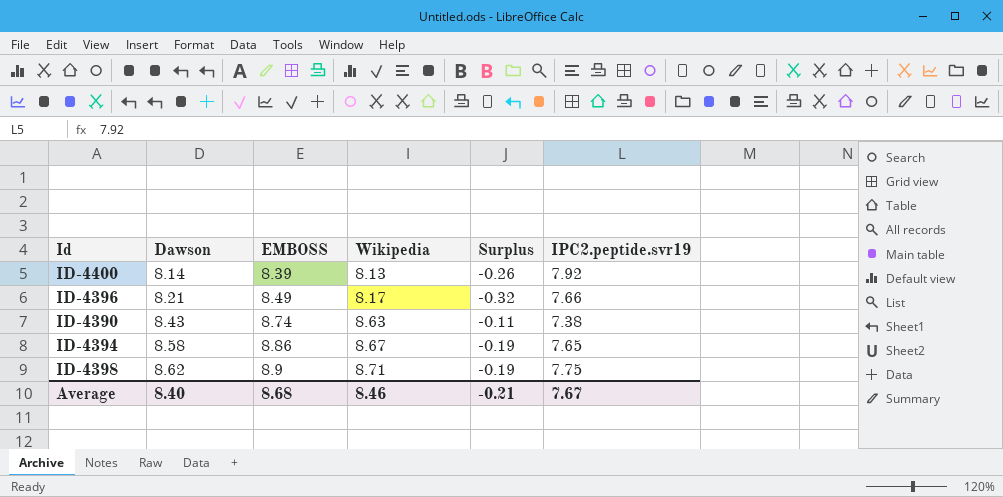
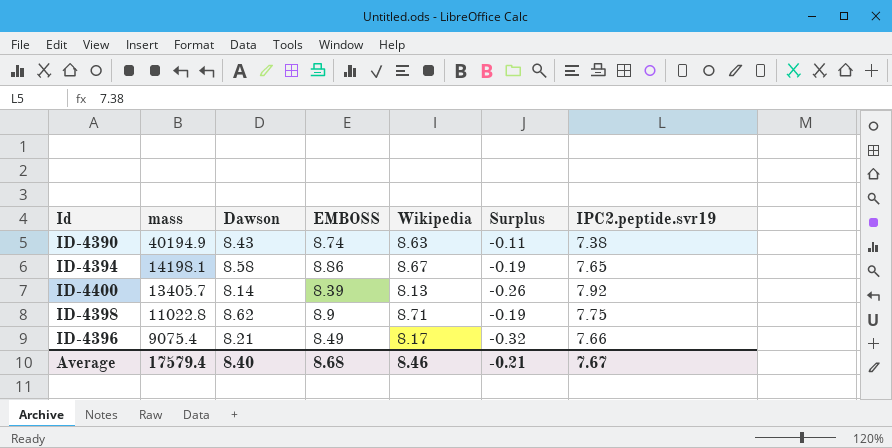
row order: Dawson ascending -> mass descending
column mass | position: none -> 2

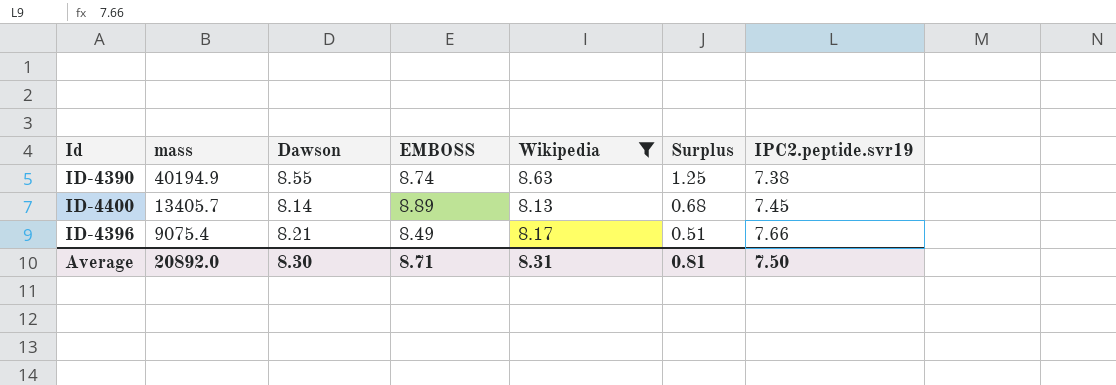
filter: none -> Wikipedia <= 8.63
column Surplus | formula: [Wikipedia] - [EMBOSS] -> [Wikipedia] - [IPC2.peptide.svr19]
ID-4390 | Dawson: 8.43 -> 8.55
ID-4400 | EMBOSS: 8.39 -> 8.89
ID-4400 | IPC2.peptide.svr19: 7.92 -> 7.45
Average | mass: 17579.4 -> 20892.0
Average | Dawson: 8.40 -> 8.30
Average | EMBOSS: 8.68 -> 8.71
Average | Wikipedia: 8.46 -> 8.31
Average | Surplus: -0.21 -> 0.81
Average | IPC2.peptide.svr19: 7.67 -> 7.50

